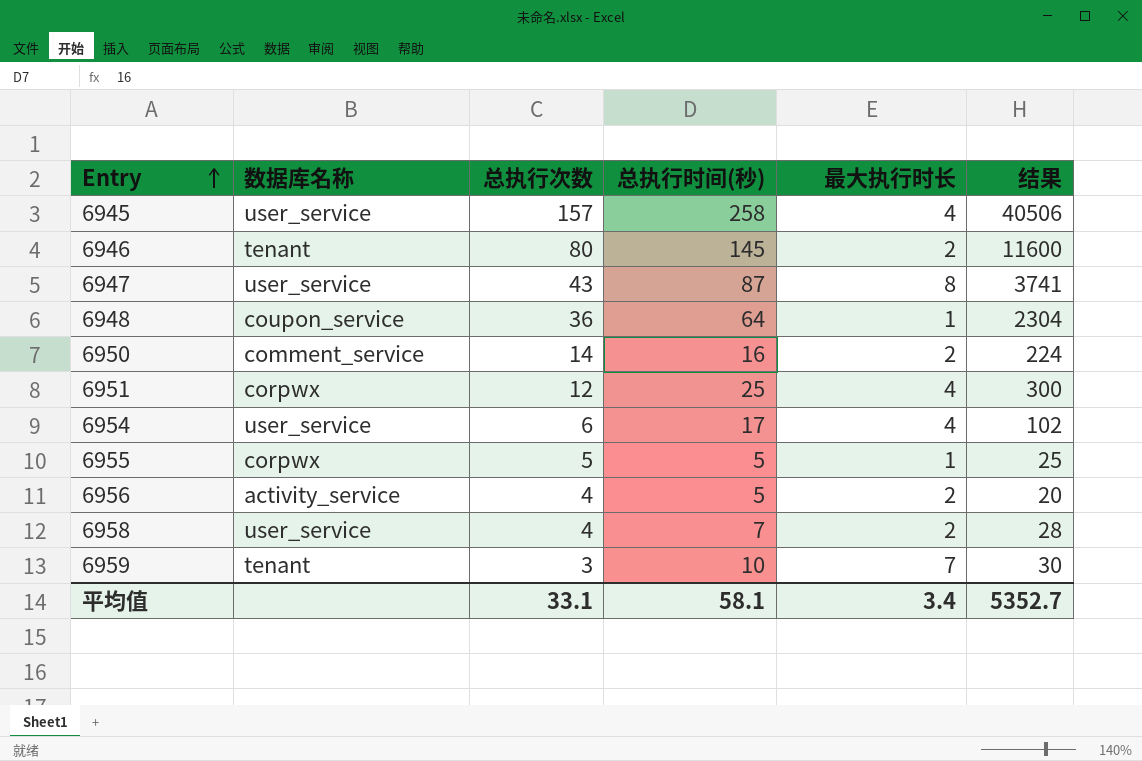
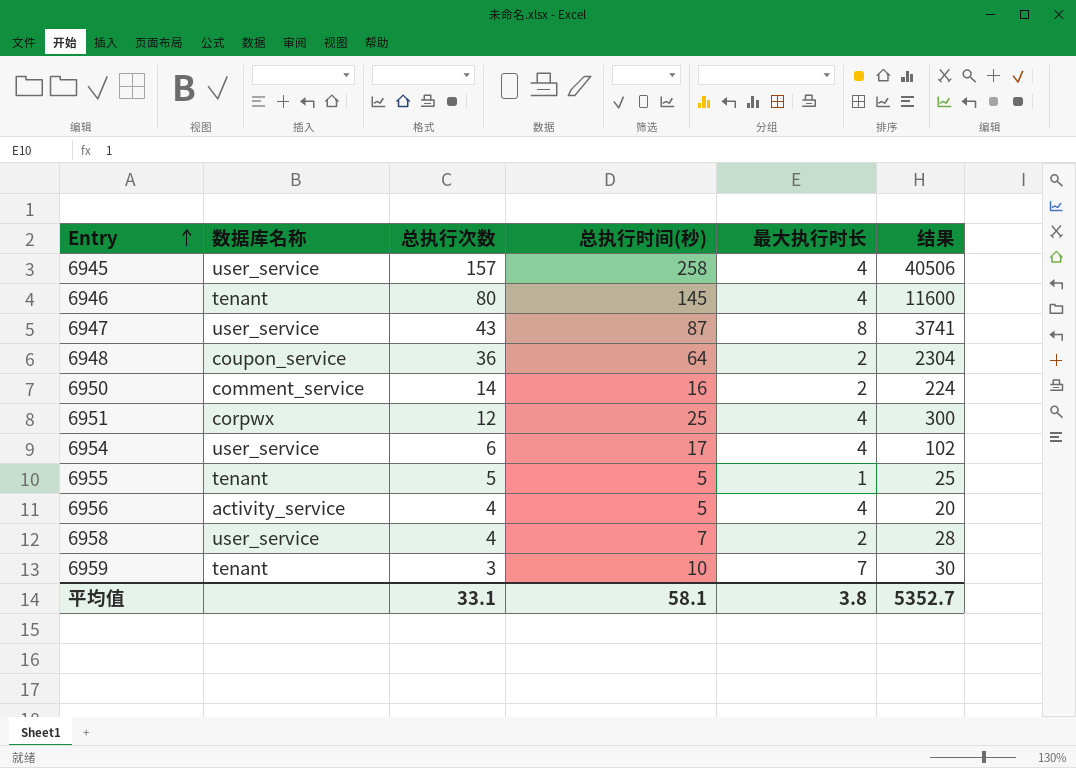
6946 | 最大执行时长: 2 -> 4
6948 | 最大执行时长: 1 -> 2
6955 | 数据库名称: corpwx -> tenant
6956 | 最大执行时长: 2 -> 4
平均值 | 最大执行时长: 3.4 -> 3.8

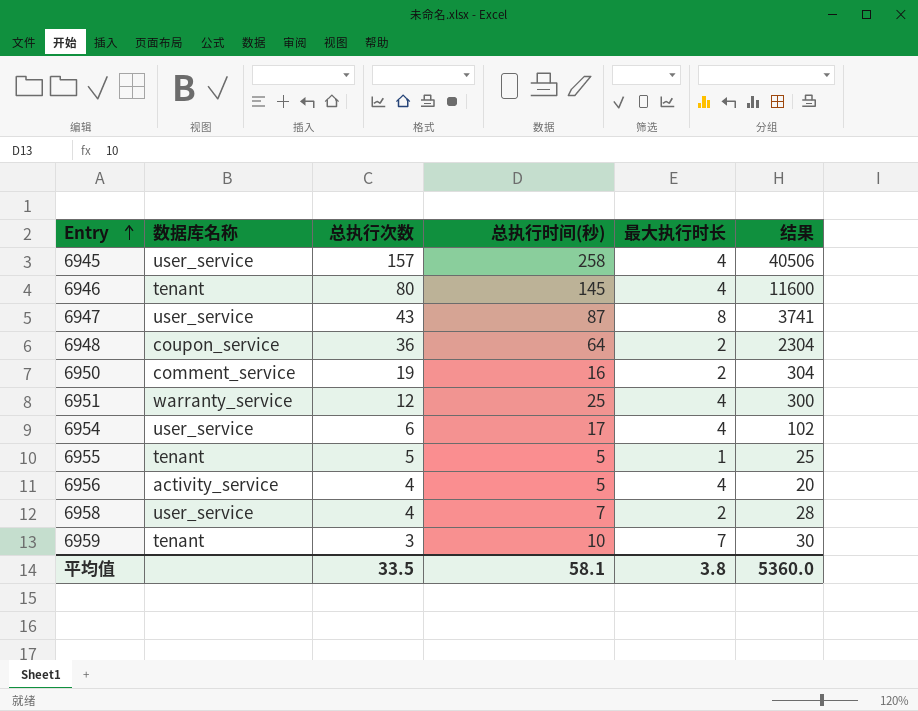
6950 | 总执行次数: 14 -> 19
6950 | 结果: 224 -> 304
6951 | 数据库名称: corpwx -> warranty_service
平均值 | 总执行次数: 33.1 -> 33.5
平均值 | 结果: 5352.7 -> 5360.0

